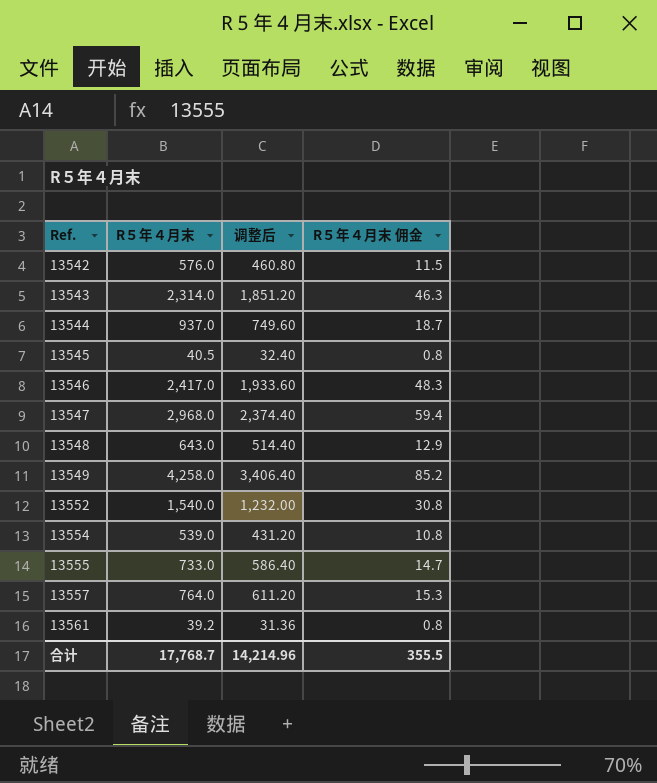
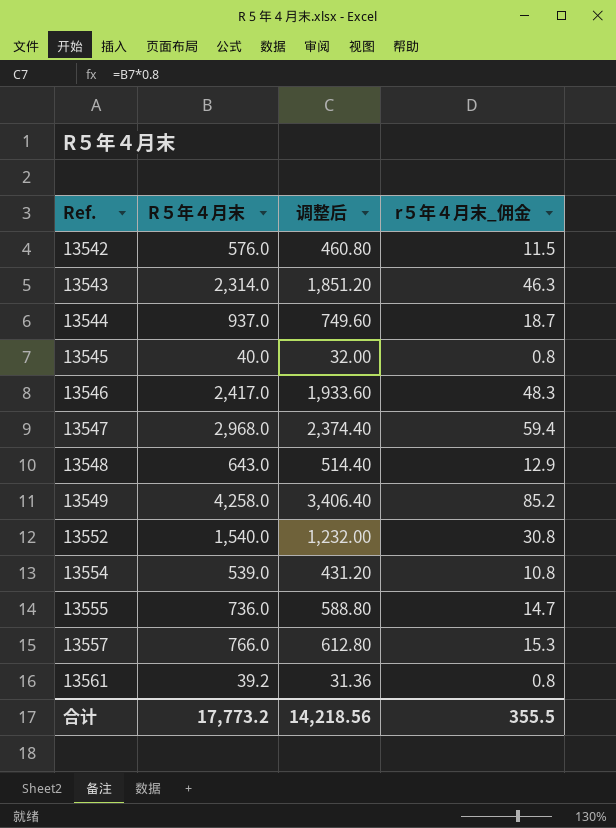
column name: R５年４月末 佣金 -> r５年４月末_佣金
13545 | R５年４月末: 40.5 -> 40.0
13545 | 调整后: 32.40 -> 32.00
13555 | R５年４月末: 733.0 -> 736.0
13555 | 调整后: 586.40 -> 588.80
13557 | R５年４月末: 764.0 -> 766.0
13557 | 调整后: 611.20 -> 612.80
合计 | R５年４月末: 17,768.7 -> 17,773.2
合计 | 调整后: 14,214.96 -> 14,218.56

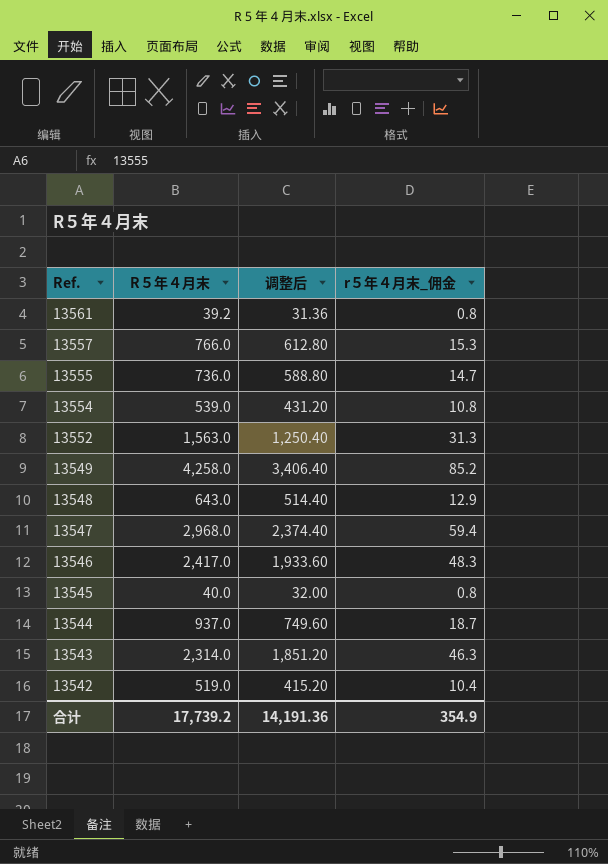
row order: Ref. ascending -> Ref. descending
13552 | R５年４月末: 1,540.0 -> 1,563.0
13552 | 调整后: 1,232.00 -> 1,250.40
13552 | r５年４月末_佣金: 30.8 -> 31.3
13542 | R５年４月末: 576.0 -> 519.0
13542 | 调整后: 460.80 -> 415.20
13542 | r５年４月末_佣金: 11.5 -> 10.4
合计 | R５年４月末: 17,773.2 -> 17,739.2
合计 | 调整后: 14,218.56 -> 14,191.36
合计 | r５年４月末_佣金: 355.5 -> 354.9

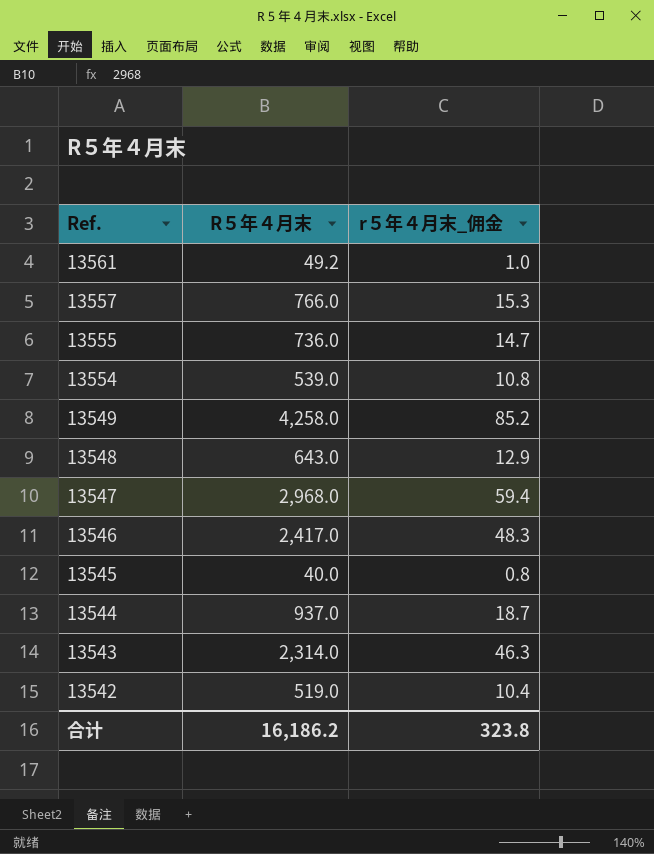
column 调整后 | formula: [R５年４月末] * 0.8 -> none
row 13552: 1,563.0 | 1,250.40 | 31.3 -> none
13561 | R５年４月末: 39.2 -> 49.2
13561 | r５年４月末_佣金: 0.8 -> 1.0
合计 | R５年４月末: 17,739.2 -> 16,186.2
合计 | r５年４月末_佣金: 354.9 -> 323.8

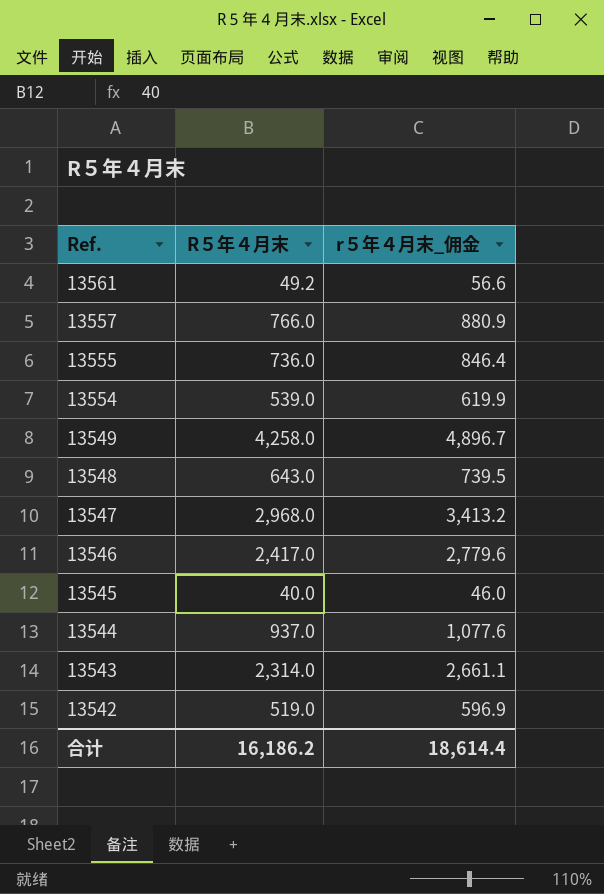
column r５年４月末_佣金 | formula: [R５年４月末] * 0.02 -> [R５年４月末] * 1.15
合计 | r５年４月末_佣金: 323.8 -> 18,614.4

